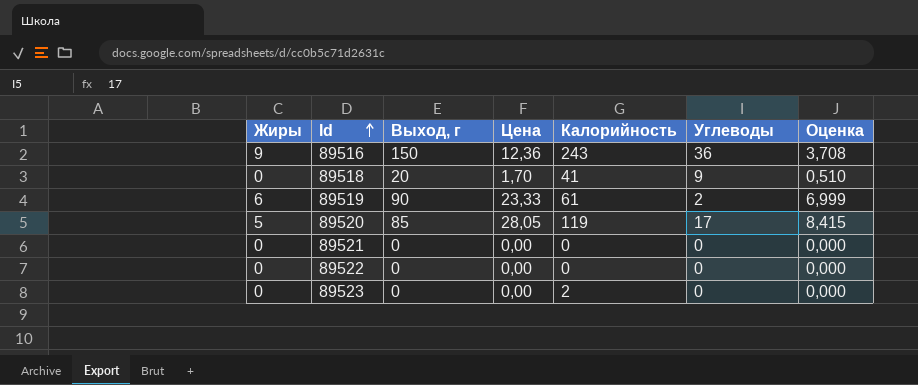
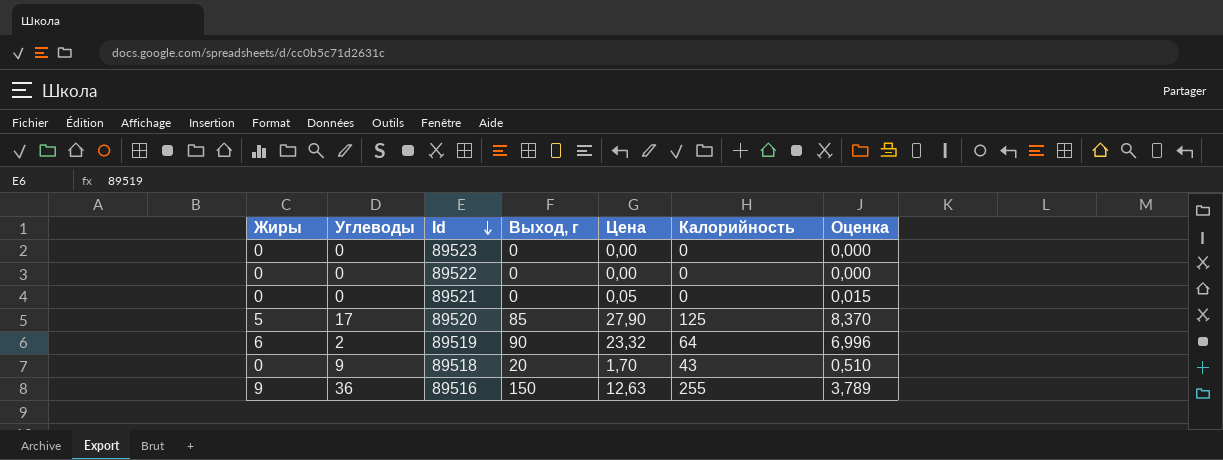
row order: Id ascending -> Id descending
column Углеводы | position: 6 -> 2
89523 | Калорийность: 2 -> 0
89521 | Цена: 0,00 -> 0,05
89521 | Оценка: 0,000 -> 0,015
89520 | Цена: 28,05 -> 27,90
89520 | Калорийность: 119 -> 125
89520 | Оценка: 8,415 -> 8,370
89519 | Цена: 23,33 -> 23,32
89519 | Калорийность: 61 -> 64
89519 | Оценка: 6,999 -> 6,996
89518 | Калорийность: 41 -> 43
89516 | Цена: 12,36 -> 12,63
89516 | Калорийность: 243 -> 255
89516 | Оценка: 3,708 -> 3,789

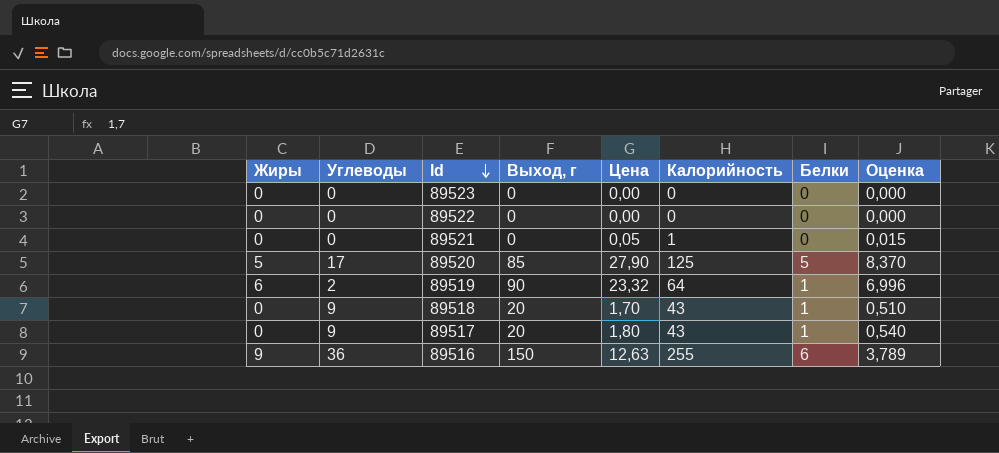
column Белки | position: none -> 7
89521 | Калорийность: 0 -> 1
row 89517: none -> 0 | 9 | 20 | 1,80 | 43 | 1 | 0,540

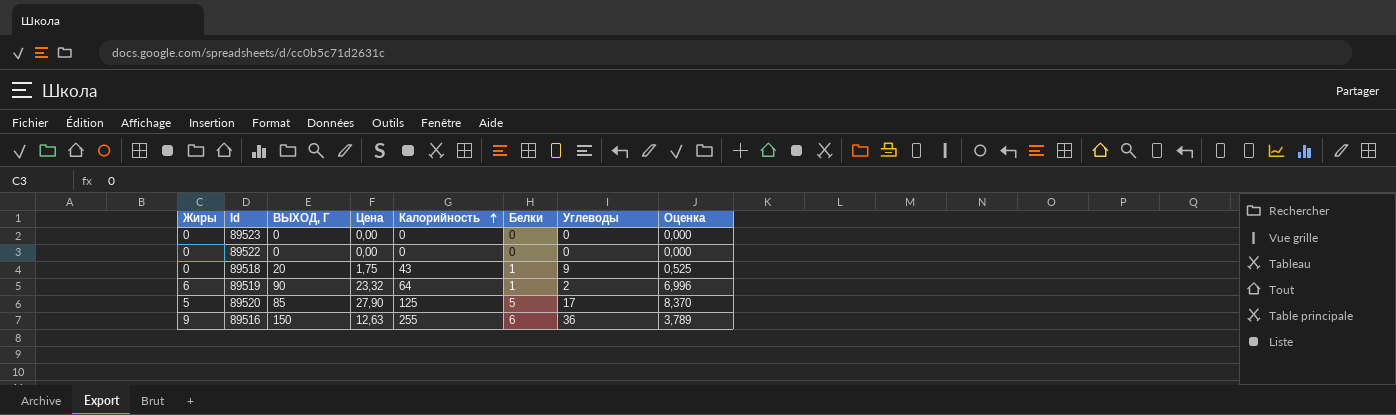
row order: Id descending -> Калорийность ascending
column name: Выход, г -> ВЫХОД, Г
column Углеводы | position: 2 -> 7
row 89521: 0 | 0 | 0 | 0,05 | 1 | 0 | 0,015 -> none
row 89517: 0 | 9 | 20 | 1,80 | 43 | 1 | 0,540 -> none
89518 | Цена: 1,70 -> 1,75
89518 | Оценка: 0,510 -> 0,525

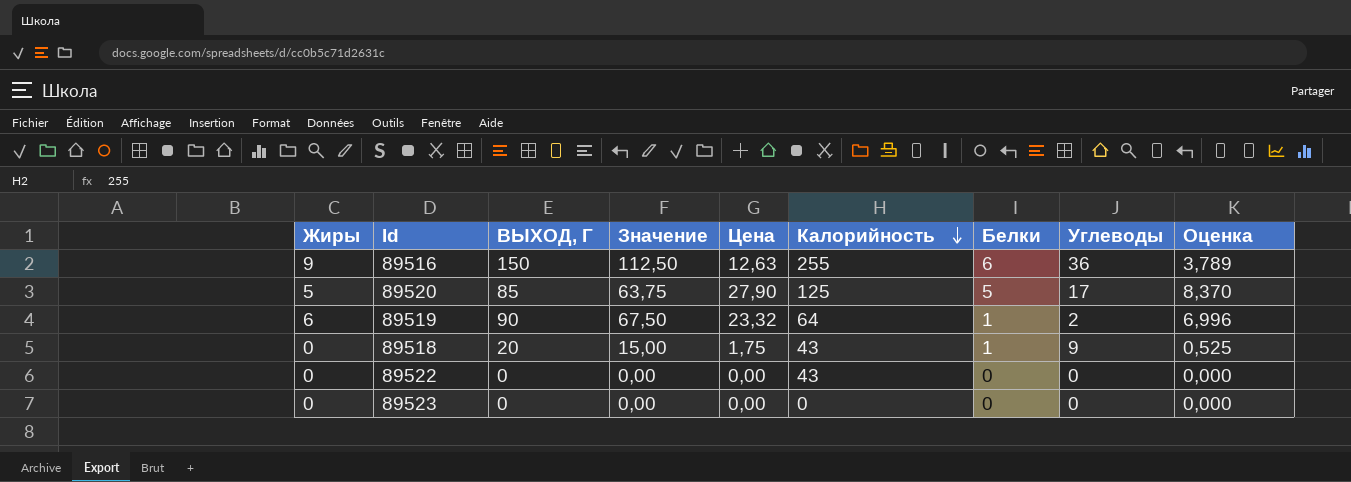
row order: Калорийность ascending -> Калорийность descending
column Значение | formula: none -> [ВЫХОД, Г] * 0,75
89522 | Калорийность: 0 -> 43

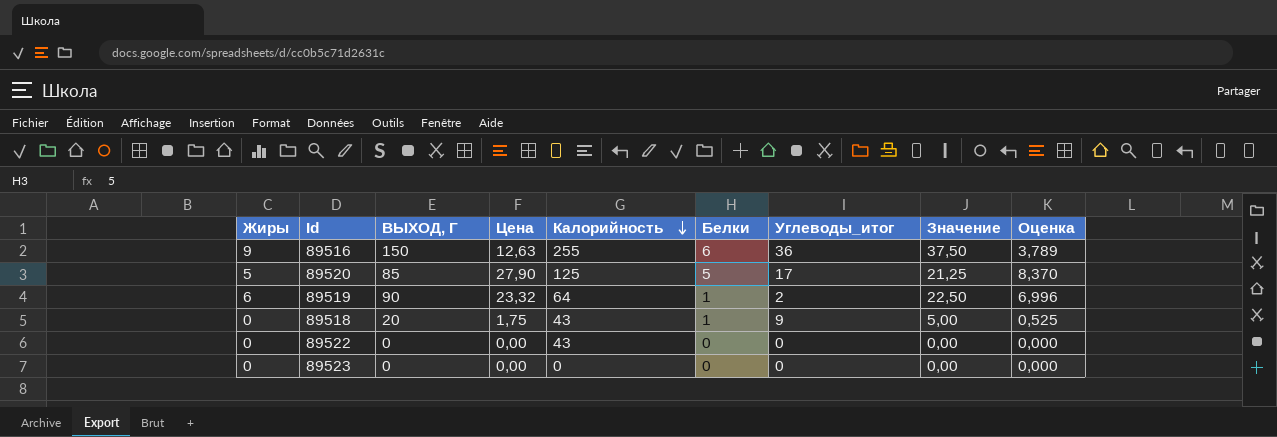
column name: Углеводы -> Углеводы_итог
column Значение | formula: [ВЫХОД, Г] * 0,75 -> [ВЫХОД, Г] * 0,25
column Значение | position: 4 -> 8

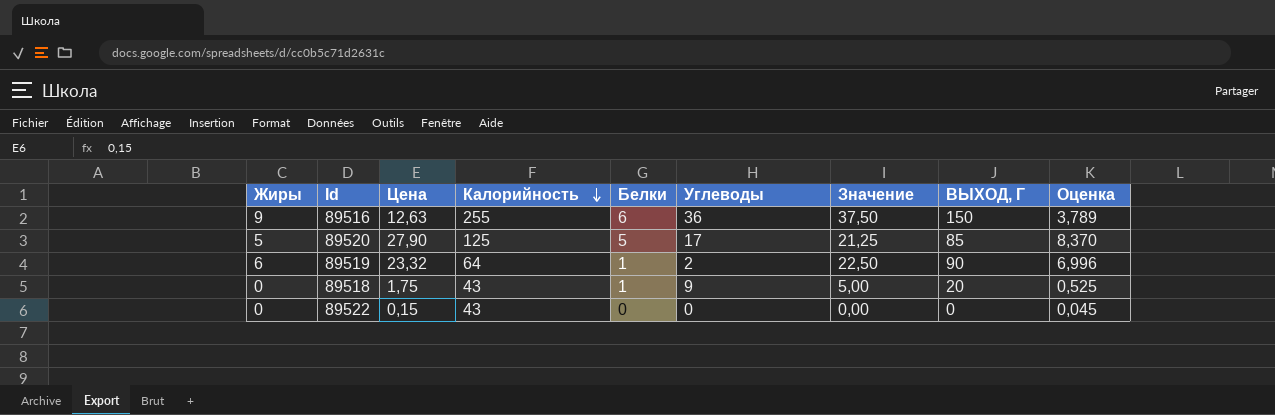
column name: Углеводы_итог -> Углеводы
column ВЫХОД, Г | position: 3 -> 8
row 89523: 0 | 0 | 0,00 | 0 | 0 | 0 | 0,00 | 0,000 -> none
89522 | Цена: 0,00 -> 0,15
89522 | Оценка: 0,000 -> 0,045

